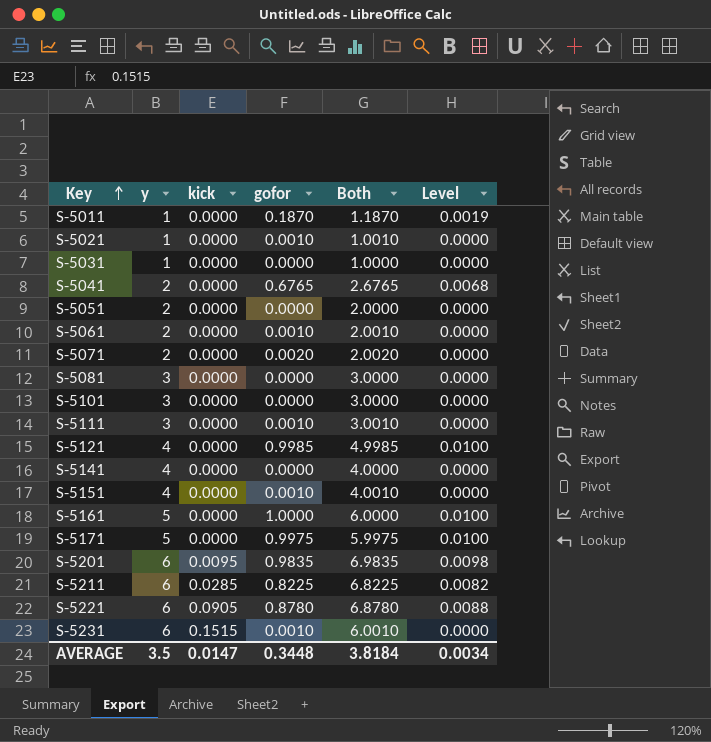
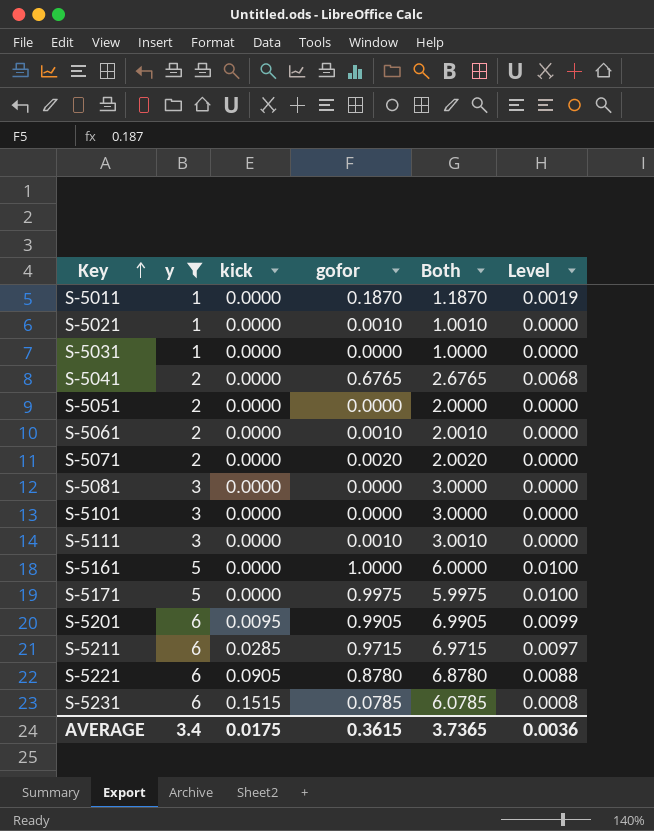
filter: none -> y != 4
S-5201 | gofor: 0.9835 -> 0.9905
S-5201 | Both: 6.9835 -> 6.9905
S-5201 | Level: 0.0098 -> 0.0099
S-5211 | gofor: 0.8225 -> 0.9715
S-5211 | Both: 6.8225 -> 6.9715
S-5211 | Level: 0.0082 -> 0.0097
S-5231 | gofor: 0.0010 -> 0.0785
S-5231 | Both: 6.0010 -> 6.0785
S-5231 | Level: 0.0000 -> 0.0008
AVERAGE | y: 3.5 -> 3.4
AVERAGE | kick: 0.0147 -> 0.0175
AVERAGE | gofor: 0.3448 -> 0.3615
AVERAGE | Both: 3.8184 -> 3.7365
AVERAGE | Level: 0.0034 -> 0.0036

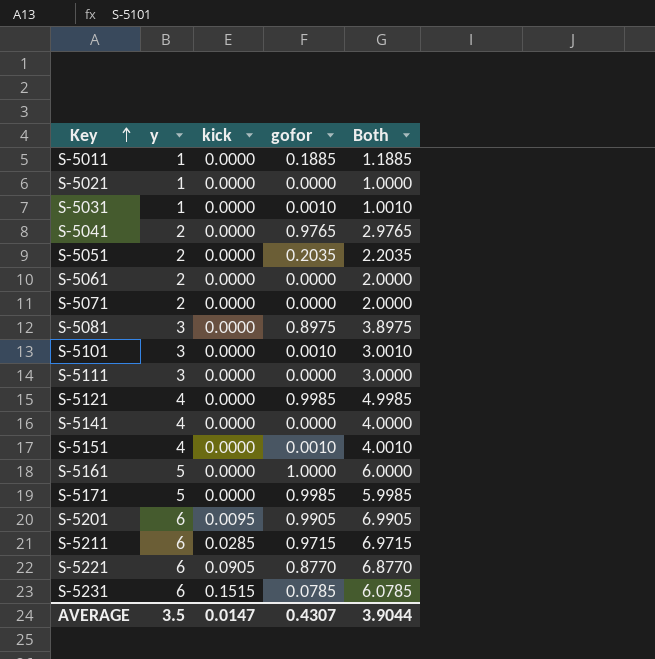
filter: y != 4 -> none
column Level | formula: [gofor] * 0.01 -> none
S-5011 | gofor: 0.1870 -> 0.1885
S-5011 | Both: 1.1870 -> 1.1885
S-5021 | gofor: 0.0010 -> 0.0000
S-5021 | Both: 1.0010 -> 1.0000
S-5031 | gofor: 0.0000 -> 0.0010
S-5031 | Both: 1.0000 -> 1.0010
S-5041 | gofor: 0.6765 -> 0.9765
S-5041 | Both: 2.6765 -> 2.9765
S-5051 | gofor: 0.0000 -> 0.2035
S-5051 | Both: 2.0000 -> 2.2035
S-5061 | gofor: 0.0010 -> 0.0000
S-5061 | Both: 2.0010 -> 2.0000
S-5071 | gofor: 0.0020 -> 0.0000
S-5071 | Both: 2.0020 -> 2.0000
S-5081 | gofor: 0.0000 -> 0.8975
S-5081 | Both: 3.0000 -> 3.8975
S-5101 | gofor: 0.0000 -> 0.0010
S-5101 | Both: 3.0000 -> 3.0010
S-5111 | gofor: 0.0010 -> 0.0000
S-5111 | Both: 3.0010 -> 3.0000
S-5171 | gofor: 0.9975 -> 0.9985
S-5171 | Both: 5.9975 -> 5.9985
S-5221 | gofor: 0.8780 -> 0.8770
S-5221 | Both: 6.8780 -> 6.8770
AVERAGE | y: 3.4 -> 3.5
AVERAGE | kick: 0.0175 -> 0.0147
AVERAGE | gofor: 0.3615 -> 0.4307
AVERAGE | Both: 3.7365 -> 3.9044

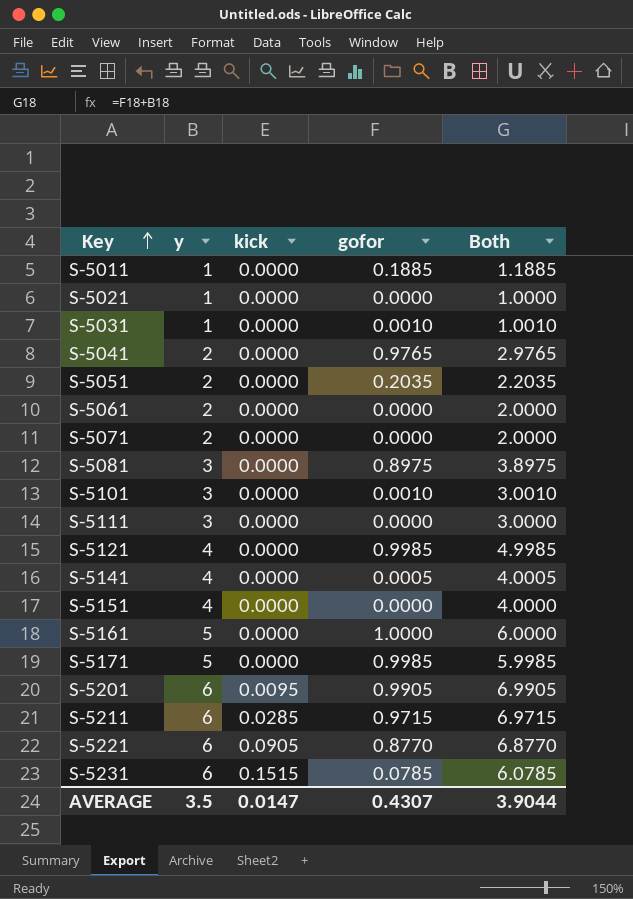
S-5141 | gofor: 0.0000 -> 0.0005
S-5141 | Both: 4.0000 -> 4.0005
S-5151 | gofor: 0.0010 -> 0.0000
S-5151 | Both: 4.0010 -> 4.0000

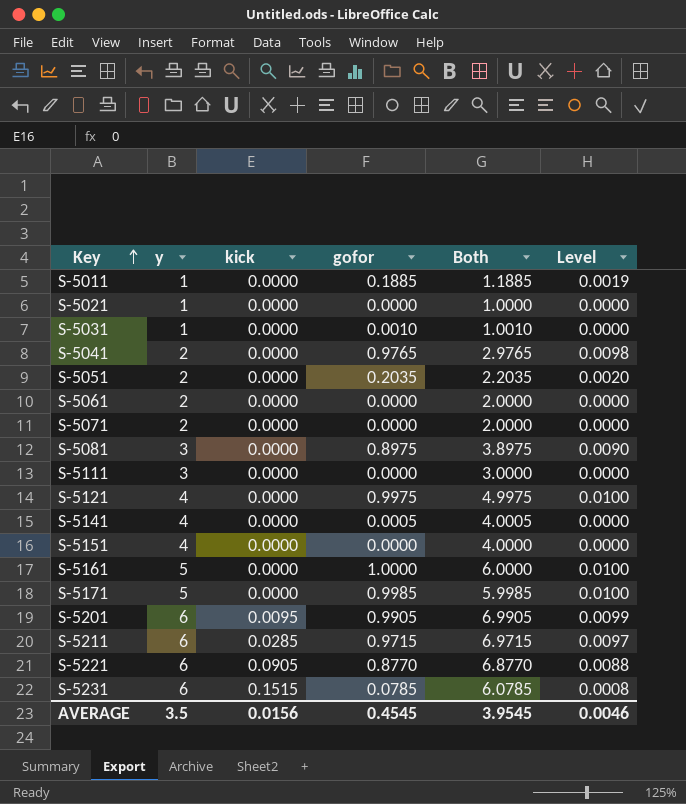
column Level | formula: none -> [gofor] * 0.01
row S-5101: 3 | 0.0000 | 0.0010 | 3.0010 -> none
S-5121 | gofor: 0.9985 -> 0.9975
S-5121 | Both: 4.9985 -> 4.9975
AVERAGE | kick: 0.0147 -> 0.0156
AVERAGE | gofor: 0.4307 -> 0.4545
AVERAGE | Both: 3.9044 -> 3.9545

